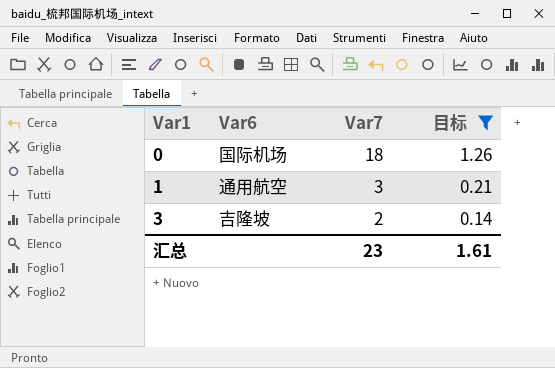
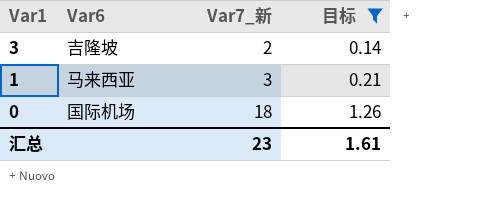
row order: Var1 ascending -> Var1 descending
column name: Var7 -> Var7_新
1 | Var6: 通用航空 -> 马来西亚

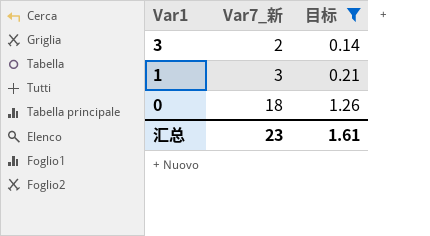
column Var6 | position: 2 -> none

